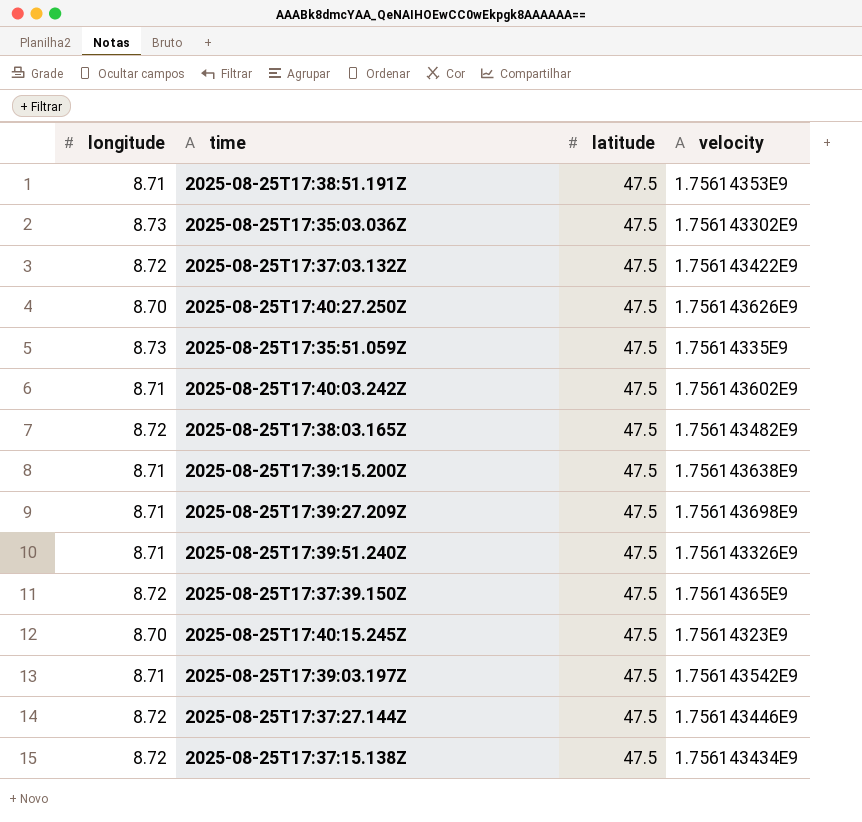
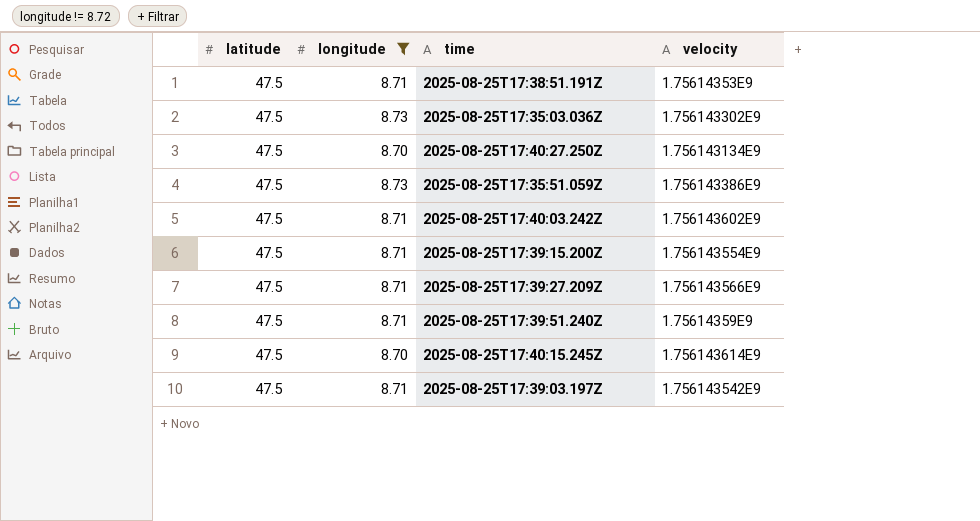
filter: none -> longitude != 8.72
column latitude | position: 3 -> 1
2025-08-25T17:40:27.250Z | velocity: 1.756143626E9 -> 1.756143134E9
2025-08-25T17:35:51.059Z | velocity: 1.75614335E9 -> 1.756143386E9
2025-08-25T17:39:15.200Z | velocity: 1.756143638E9 -> 1.756143554E9
2025-08-25T17:39:27.209Z | velocity: 1.756143698E9 -> 1.756143566E9
2025-08-25T17:39:51.240Z | velocity: 1.756143326E9 -> 1.75614359E9
2025-08-25T17:40:15.245Z | velocity: 1.75614323E9 -> 1.756143614E9

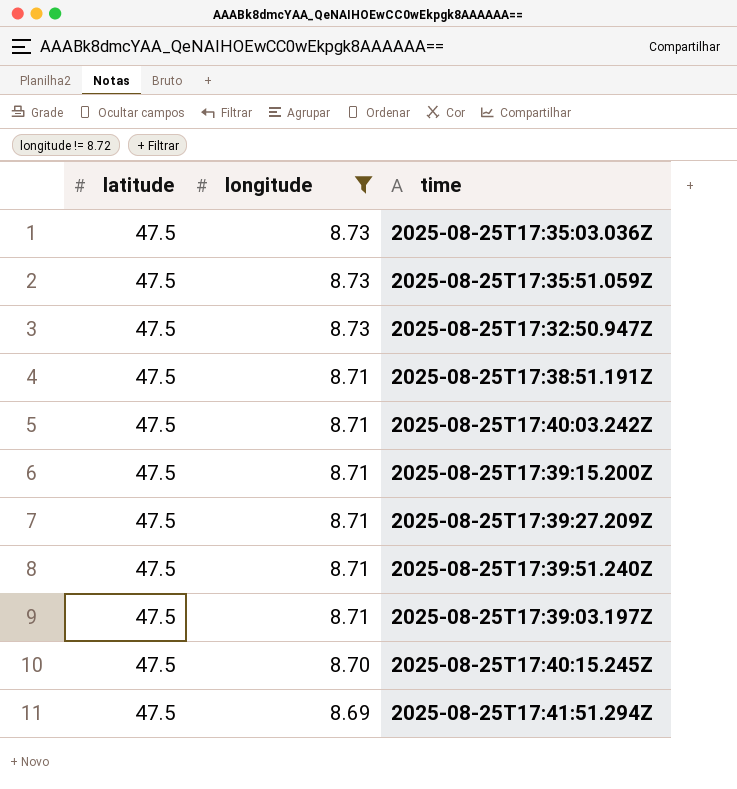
row order: none -> longitude descending
column velocity | position: 4 -> none
row 2025-08-25T17:40:27.250Z: 47.5 | 8.70 | 1.756143134E9 -> none
row 2025-08-25T17:32:50.947Z: none -> 47.5 | 8.73
row 2025-08-25T17:41:51.294Z: none -> 47.5 | 8.69

